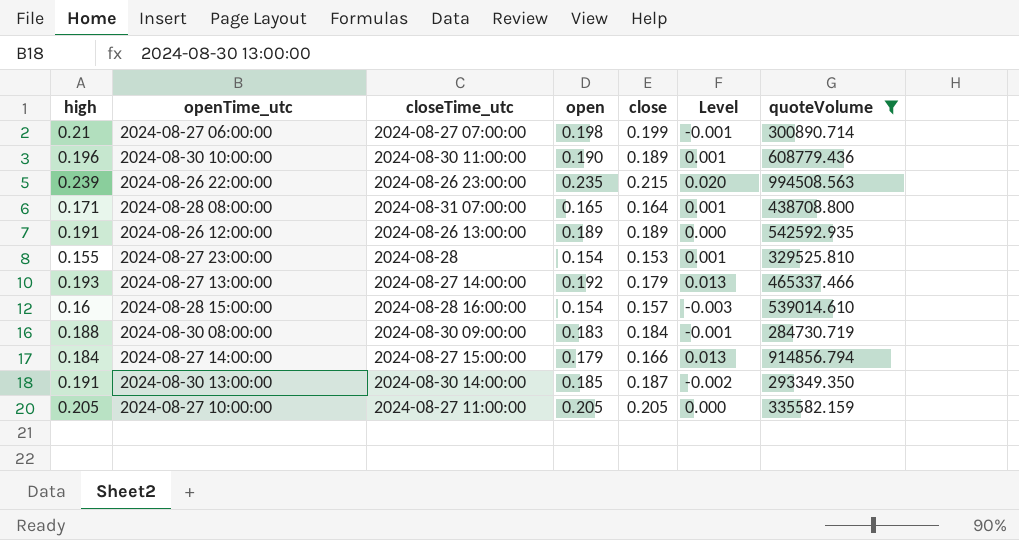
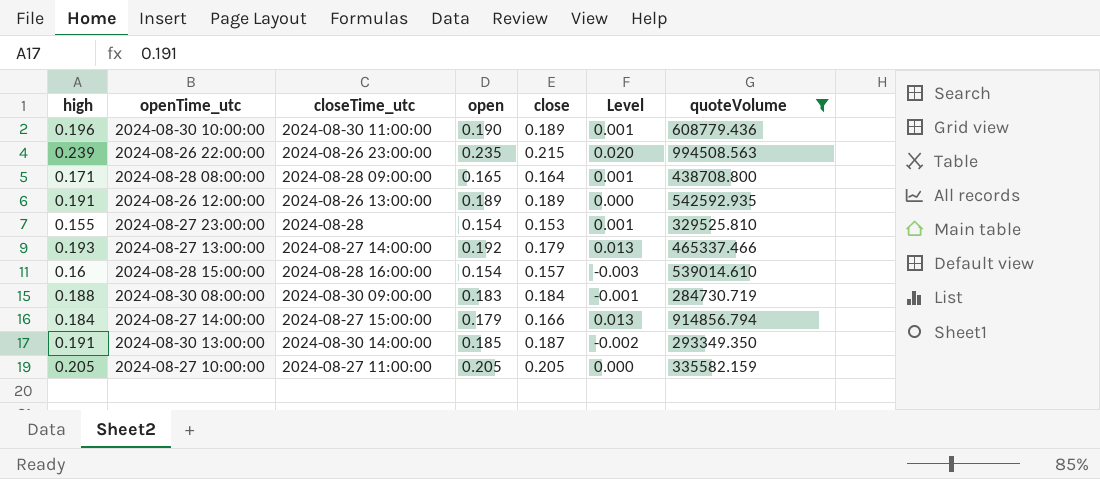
row 2024-08-27 06:00:00: 0.21 | 2024-08-27 07:00:00 | 0.198 | 0.199 | -0.001 | 300890.714 -> none
2024-08-28 08:00:00 | closeTime_utc: 2024-08-31 07:00:00 -> 2024-08-28 09:00:00

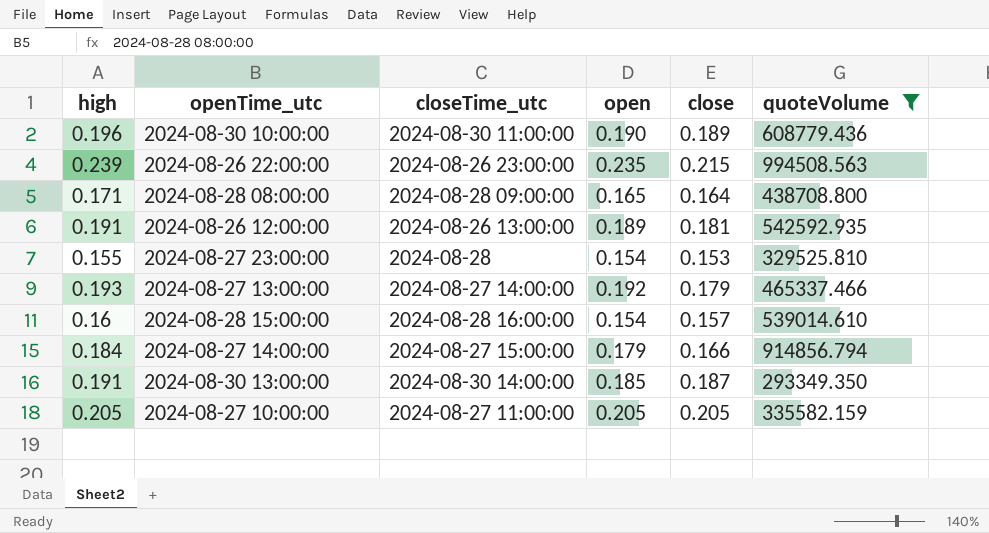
column Level | formula: [open] - [close] -> none
row 2024-08-30 08:00:00: 0.188 | 2024-08-30 09:00:00 | 0.183 | 0.184 | -0.001 | 284730.719 -> none
2024-08-26 12:00:00 | close: 0.189 -> 0.181

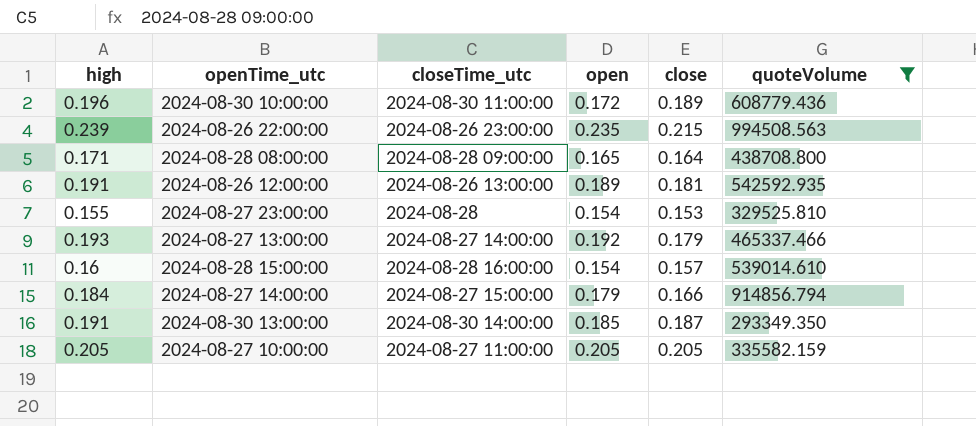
2024-08-30 10:00:00 | open: 0.190 -> 0.172

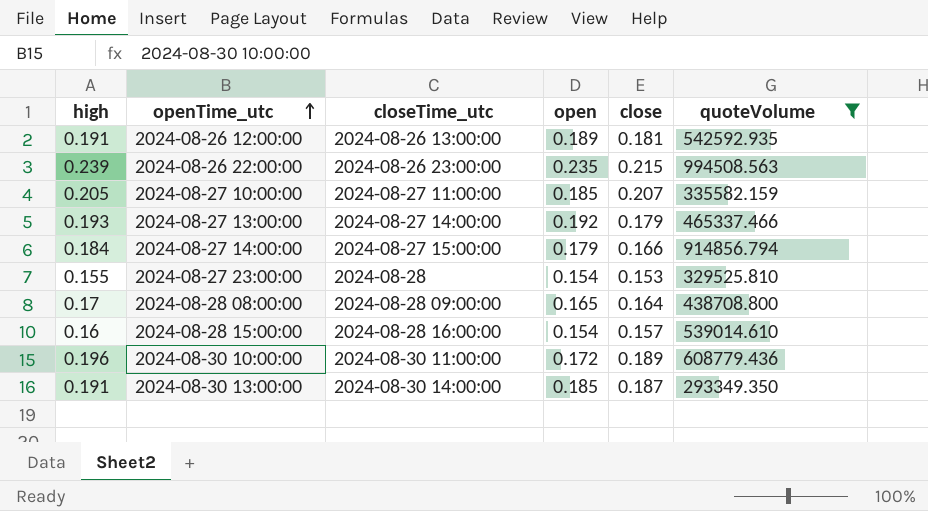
row order: none -> openTime_utc ascending
2024-08-27 10:00:00 | open: 0.205 -> 0.185
2024-08-27 10:00:00 | close: 0.205 -> 0.207
2024-08-28 08:00:00 | high: 0.171 -> 0.17

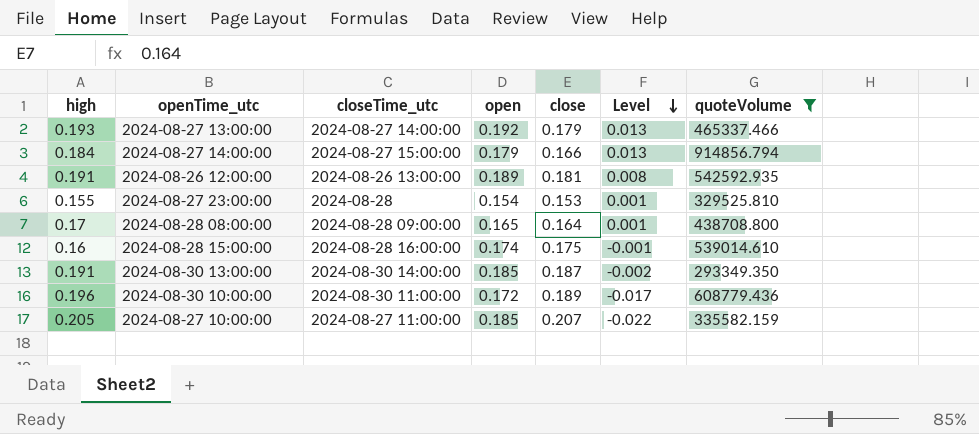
row order: openTime_utc ascending -> Level descending
column Level | formula: none -> [open] - [close]
row 2024-08-26 22:00:00: 0.239 | 2024-08-26 23:00:00 | 0.235 | 0.215 | 994508.563 -> none
2024-08-28 15:00:00 | open: 0.154 -> 0.174
2024-08-28 15:00:00 | close: 0.157 -> 0.175

